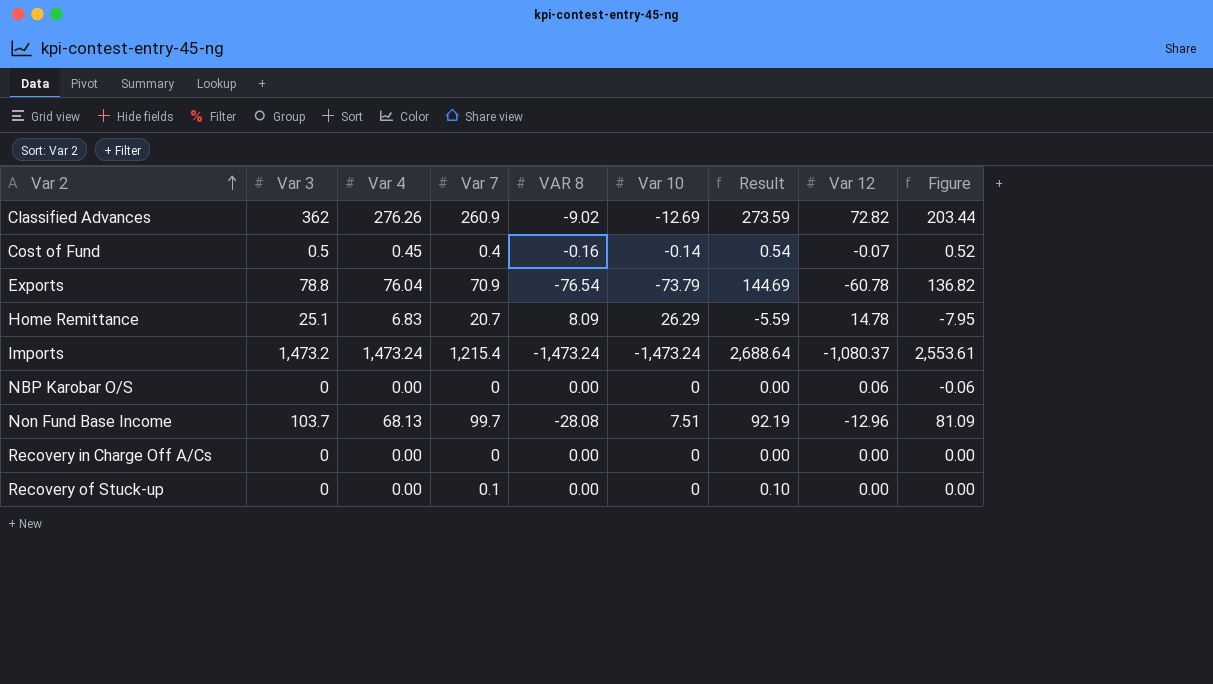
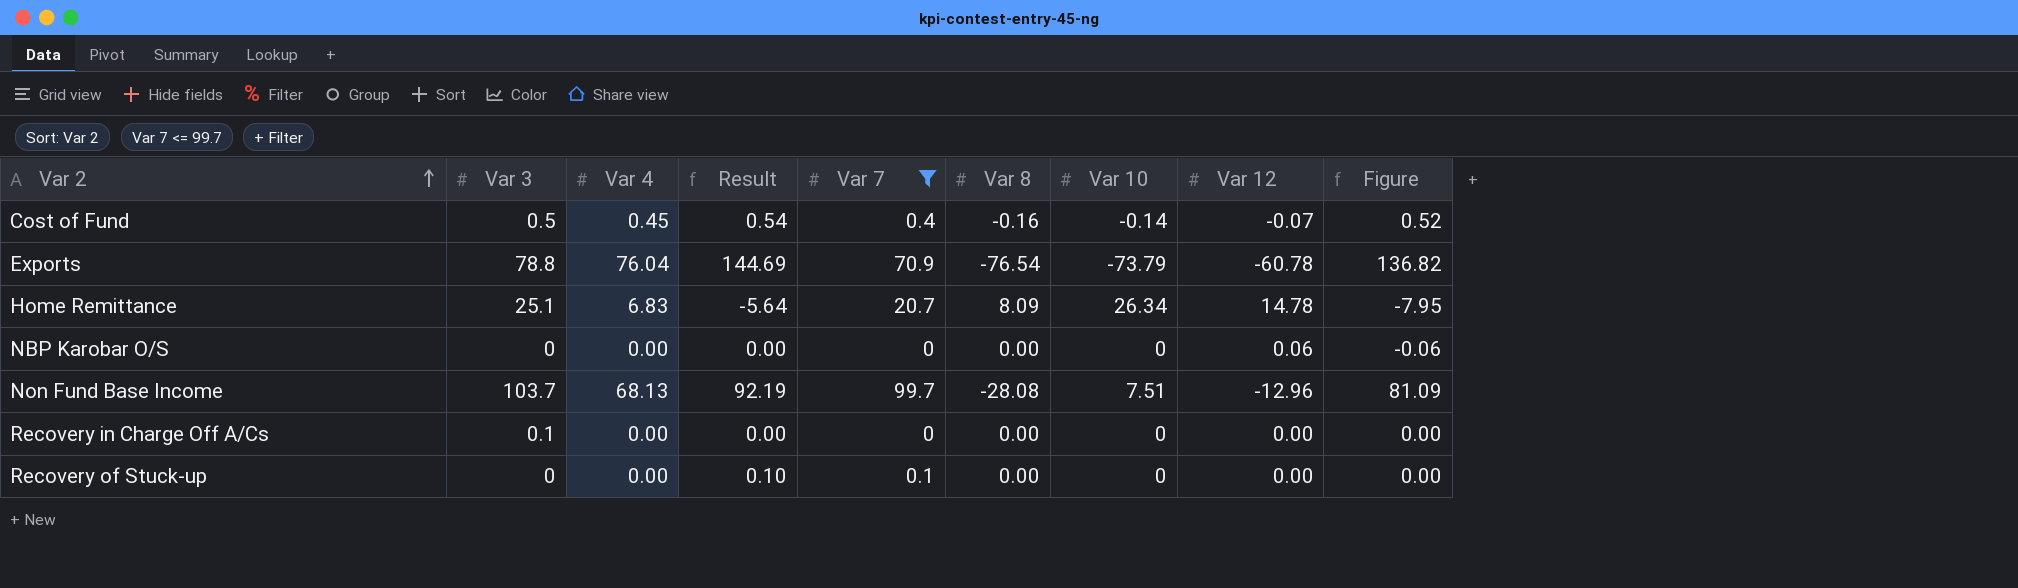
filter: none -> Var 7 <= 99.7
column Result | position: 7 -> 4
column name: VAR 8 -> Var 8
Home Remittance | Result: -5.59 -> -5.64
Home Remittance | Var 10: 26.29 -> 26.34
Recovery in Charge Off A/Cs | Var 3: 0 -> 0.1

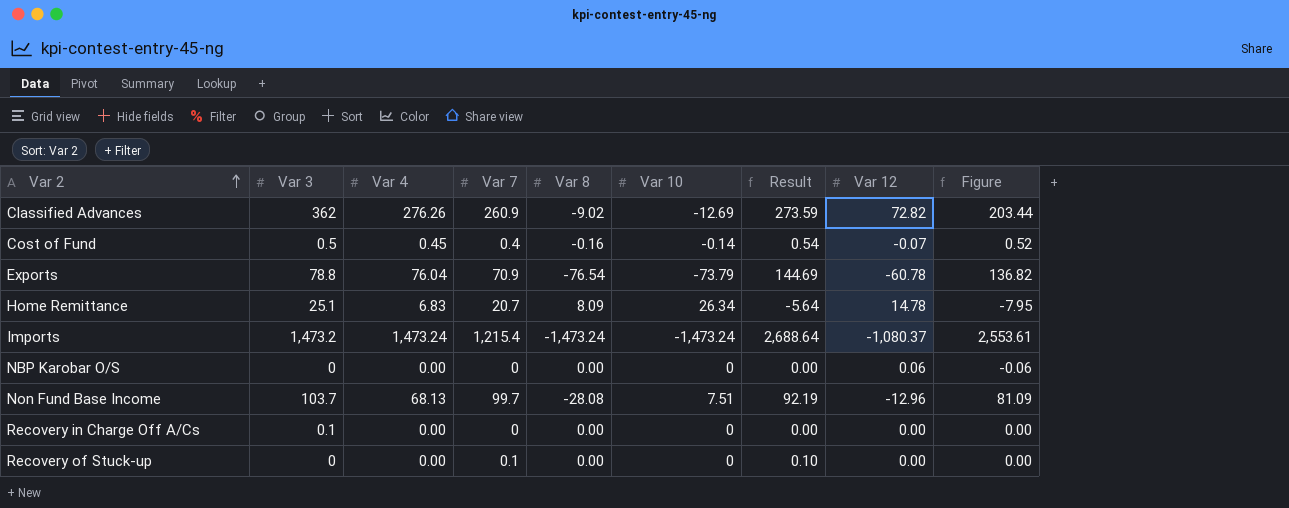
filter: Var 7 <= 99.7 -> none
column Result | position: 4 -> 7

